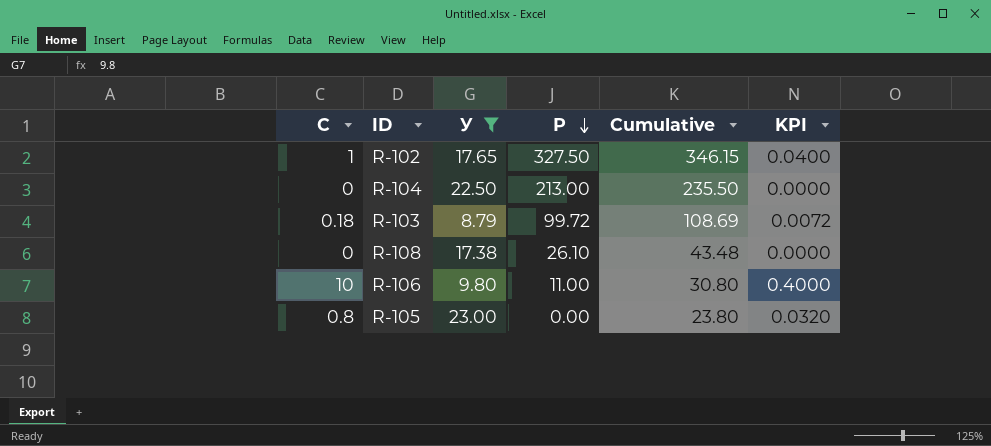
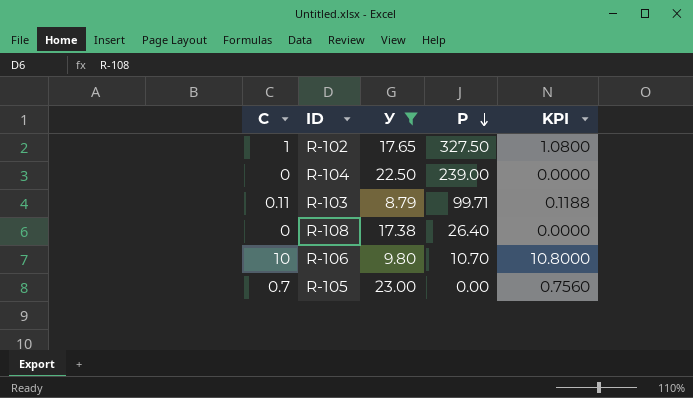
column Cumulative | formula: [С] + [У] + [Р] -> none
column KPI | formula: [С] * 0.04 -> [С] * 1.08
R-104 | Р: 213.00 -> 239.00
R-103 | С: 0.18 -> 0.11
R-103 | Р: 99.72 -> 99.71
R-108 | Р: 26.10 -> 26.40
R-106 | Р: 11.00 -> 10.70
R-105 | С: 0.8 -> 0.7

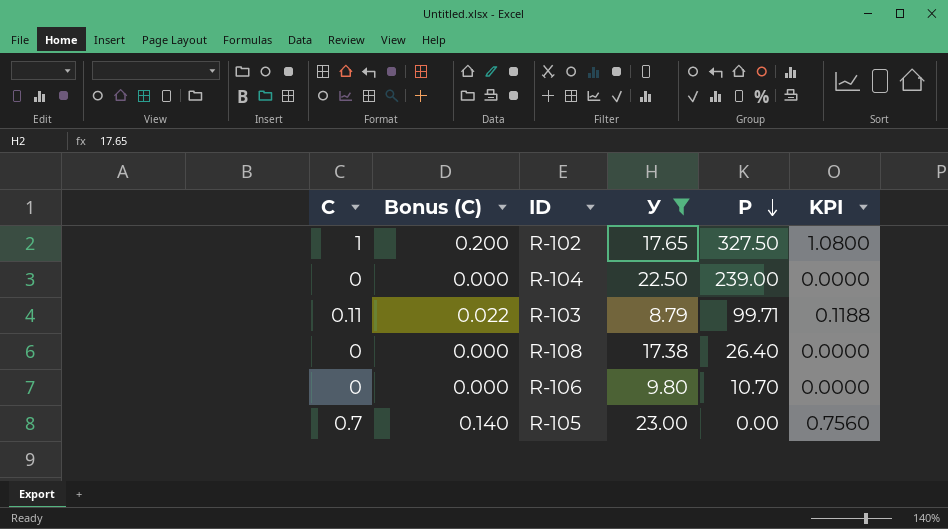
column Bonus (С) | formula: none -> [С] * 0.2
R-106 | С: 10 -> 0
R-106 | KPI: 10.8000 -> 0.0000

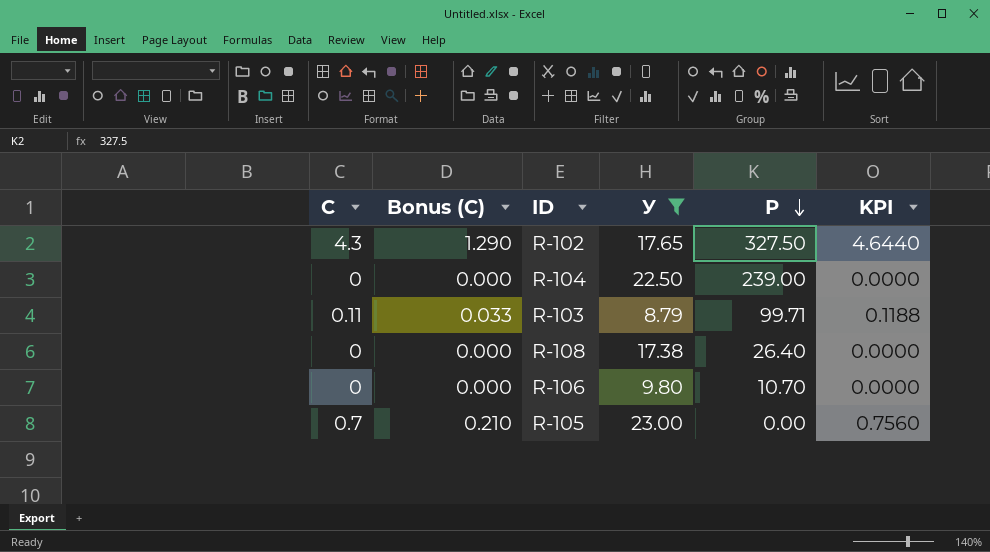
column Bonus (С) | formula: [С] * 0.2 -> [С] * 0.3
R-102 | С: 1 -> 4.3
R-102 | KPI: 1.0800 -> 4.6440

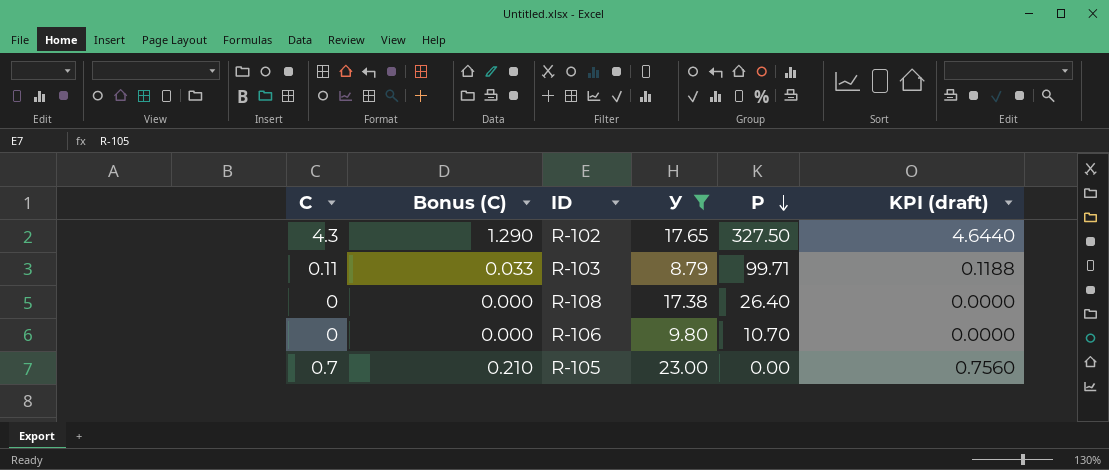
column name: KPI -> KPI (draft)
row R-104: 0 | 0.000 | 22.50 | 239.00 | 0.0000 -> none

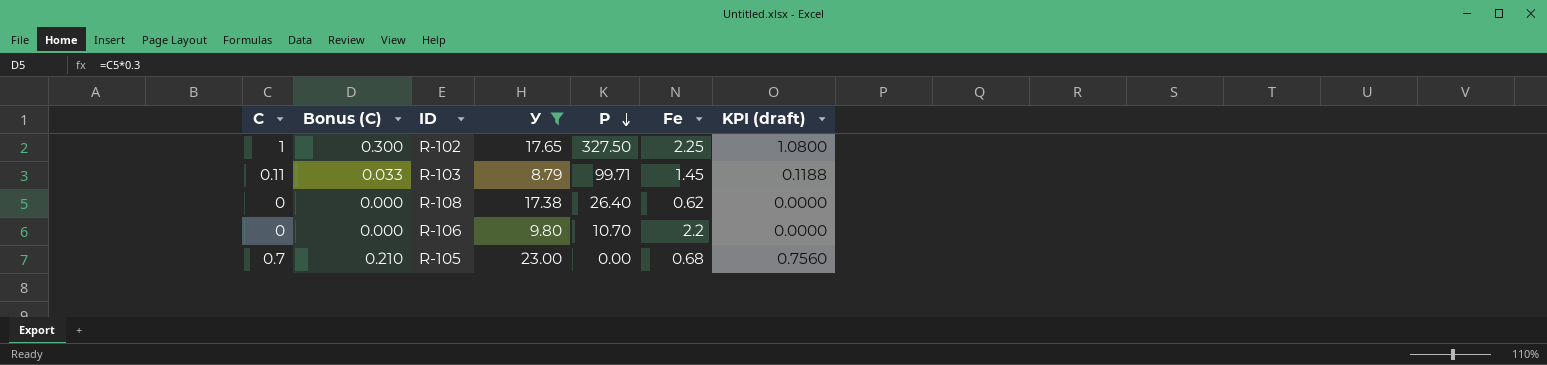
column Fe | position: none -> 6
R-102 | С: 4.3 -> 1
R-102 | Bonus (С): 1.290 -> 0.300
R-102 | KPI (draft): 4.6440 -> 1.0800

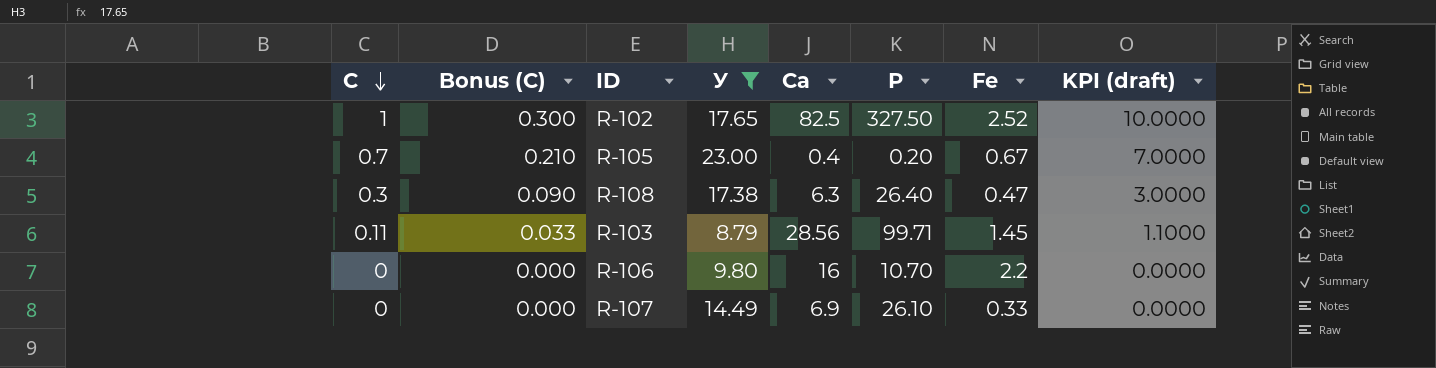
row order: Р descending -> С descending
column Са | position: none -> 5
column KPI (draft) | formula: [С] * 1.08 -> [С] * 10
R-102 | Fe: 2.25 -> 2.52
R-105 | Р: 0.00 -> 0.20
R-105 | Fe: 0.68 -> 0.67
R-108 | С: 0 -> 0.3
R-108 | Bonus (С): 0.000 -> 0.090
R-108 | Fe: 0.62 -> 0.47
row R-107: none -> 0 | 0.000 | 14.49 | 6.9 | 26.10 | 0.33 | 0.0000

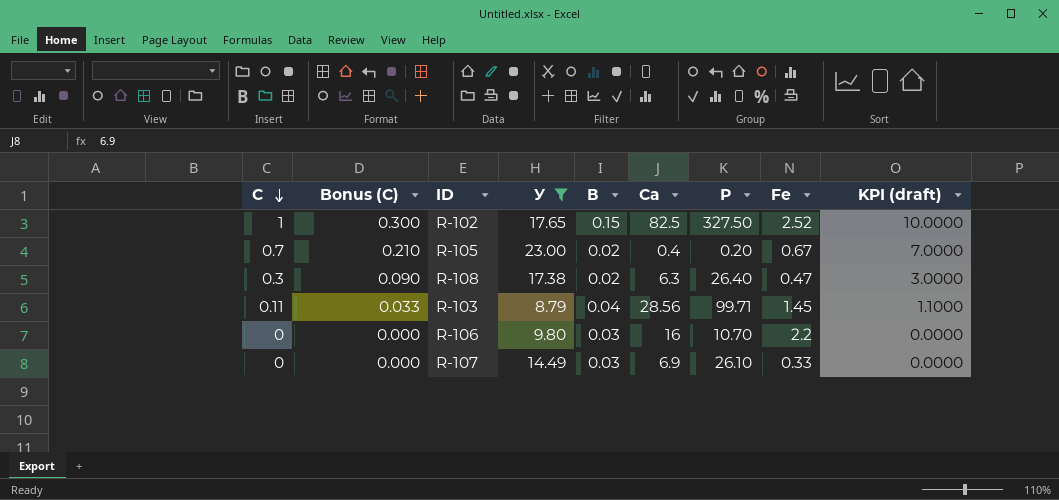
column В | position: none -> 5

